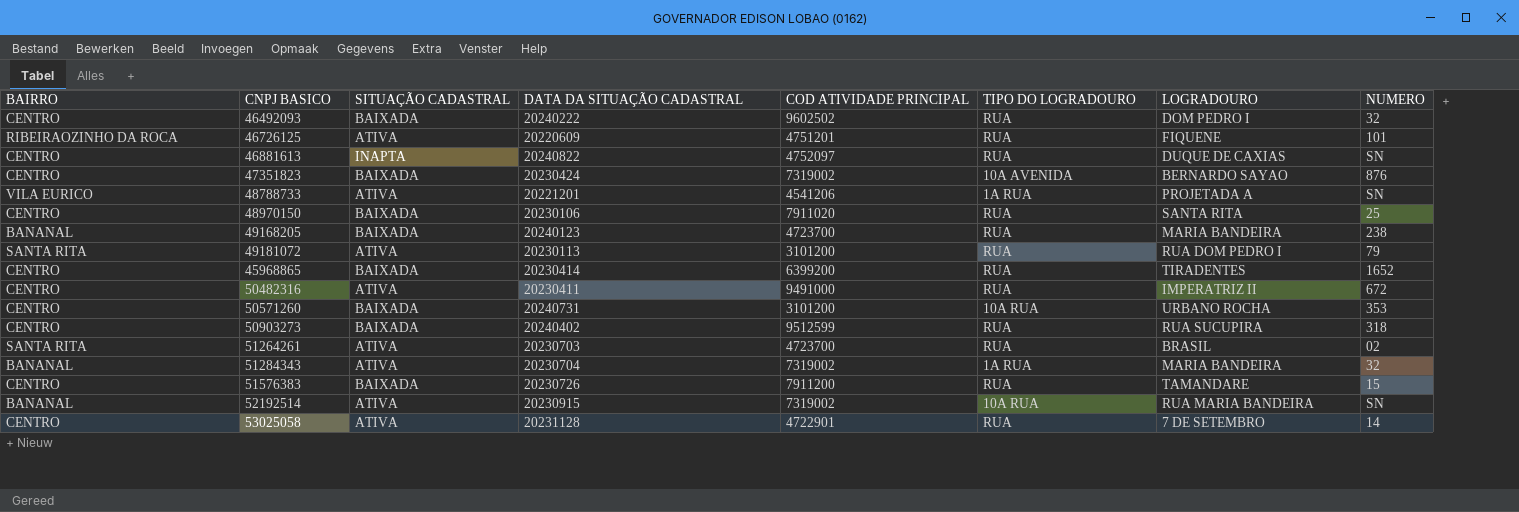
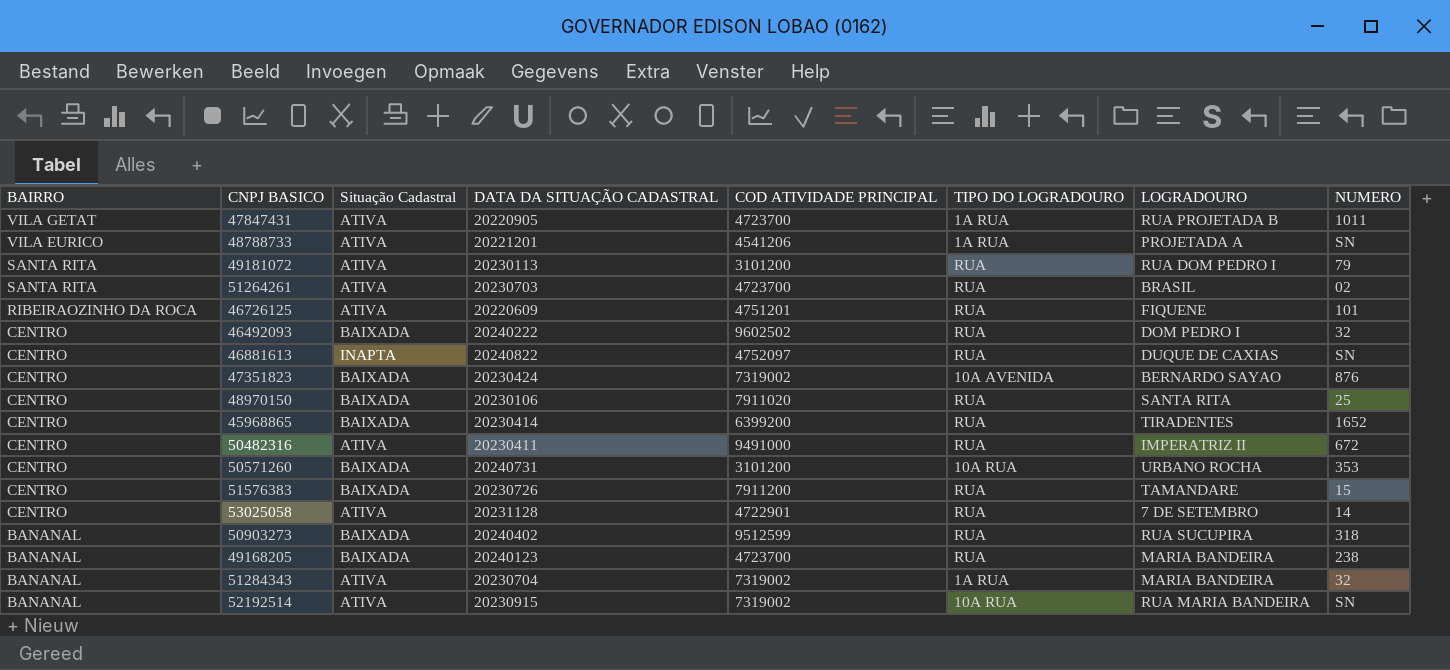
row order: none -> BAIRRO descending
column name: SITUAÇÃO CADASTRAL -> Situação Cadastral
row 47847431: none -> VILA GETAT | ATIVA | 20220905 | 4723700 | 1A RUA | RUA PROJETADA B | 1011
50903273 | BAIRRO: CENTRO -> BANANAL

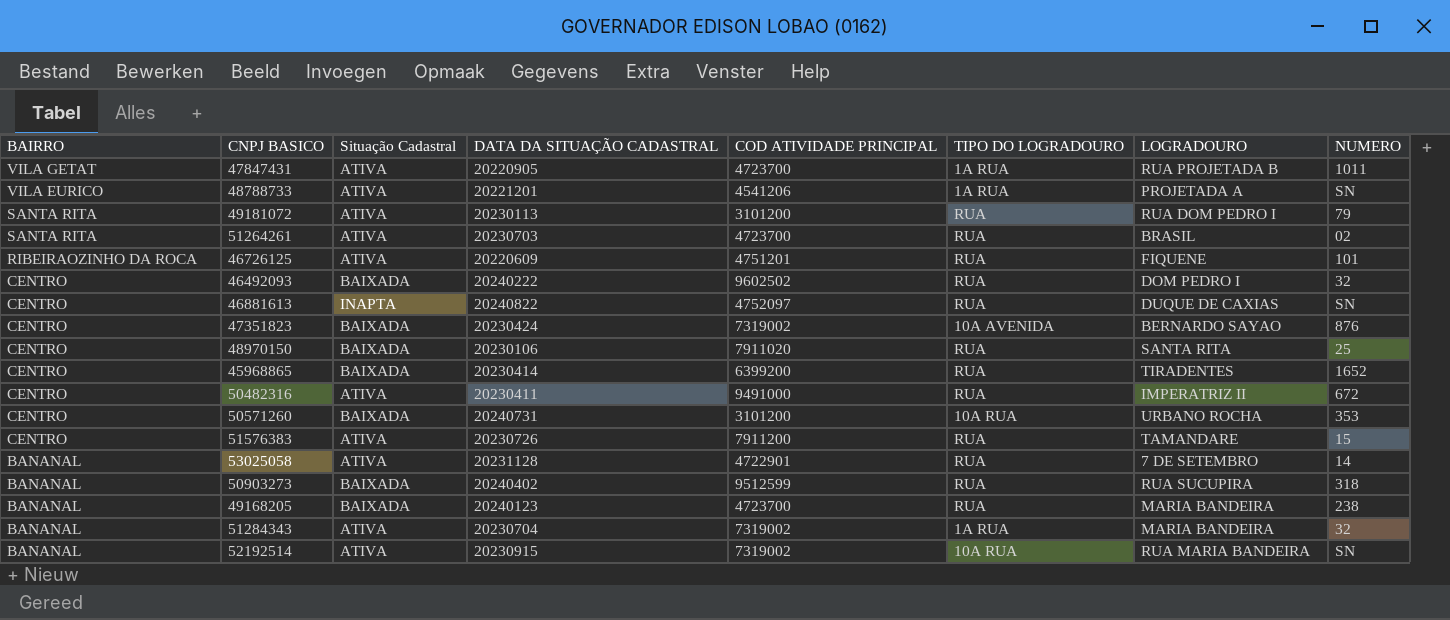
51576383 | Situação Cadastral: BAIXADA -> ATIVA
53025058 | BAIRRO: CENTRO -> BANANAL

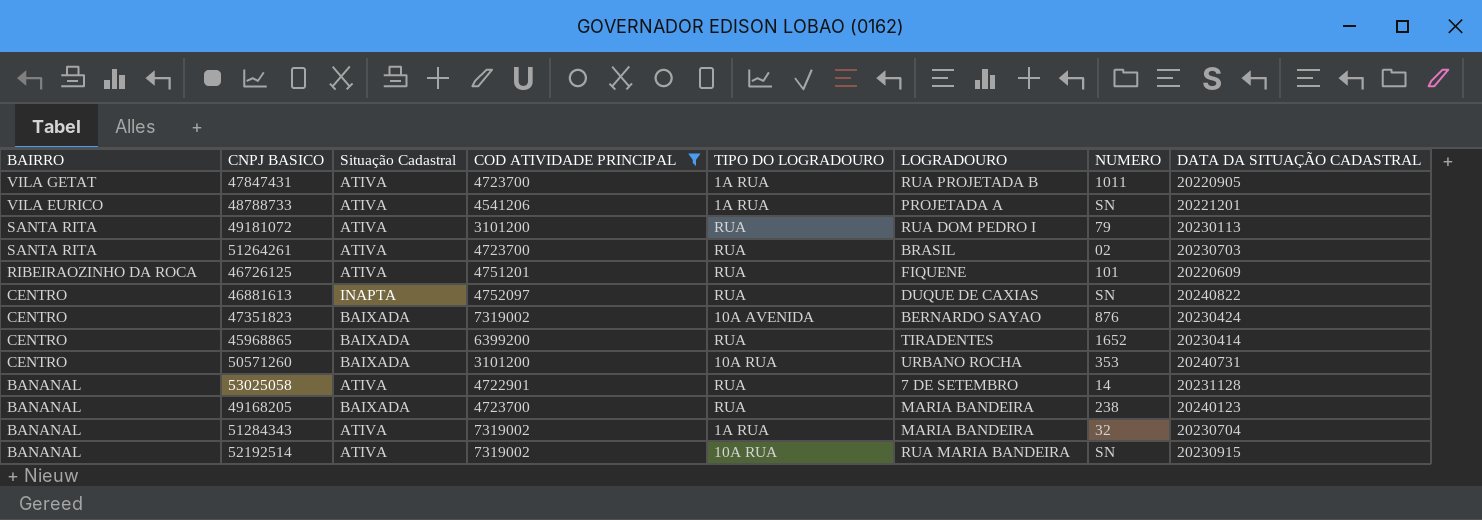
filter: none -> COD ATIVIDADE PRINCIPAL <= 7319002
column DATA DA SITUAÇÃO CADASTRAL | position: 4 -> 8

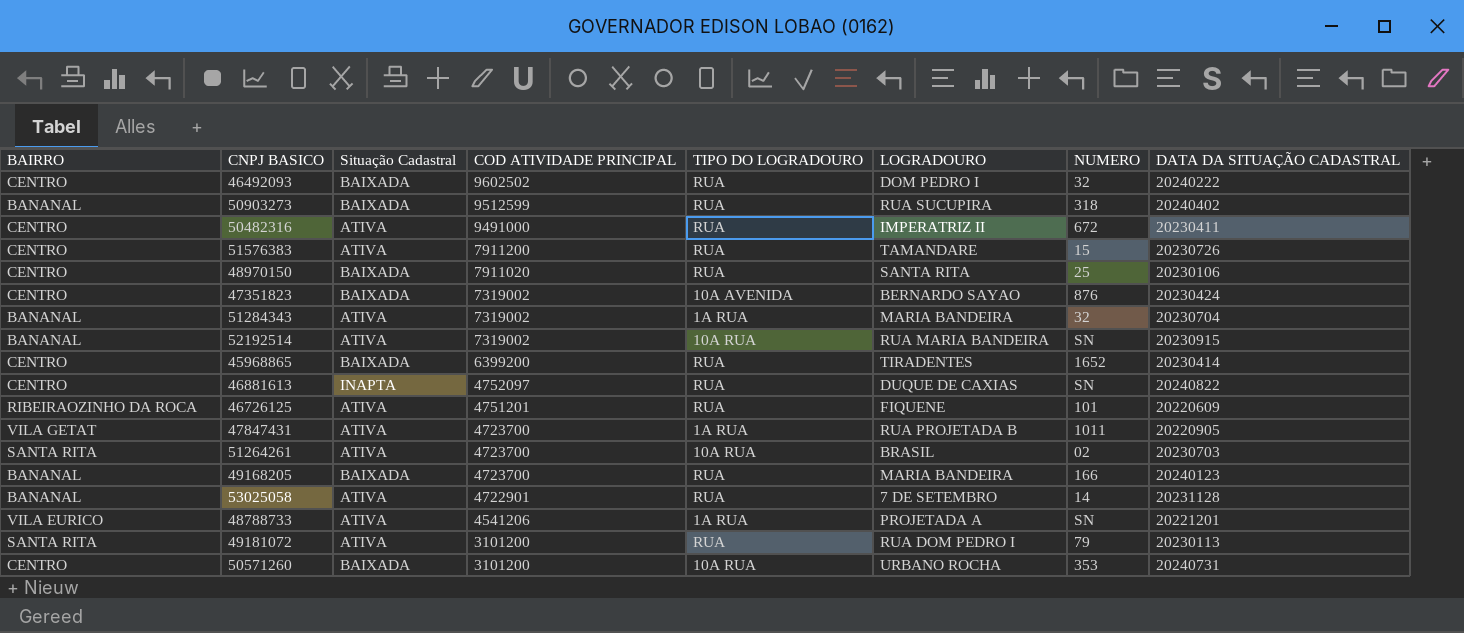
filter: COD ATIVIDADE PRINCIPAL <= 7319002 -> none
row order: BAIRRO descending -> COD ATIVIDADE PRINCIPAL descending
51264261 | TIPO DO LOGRADOURO: RUA -> 10A RUA
49168205 | NUMERO: 238 -> 166

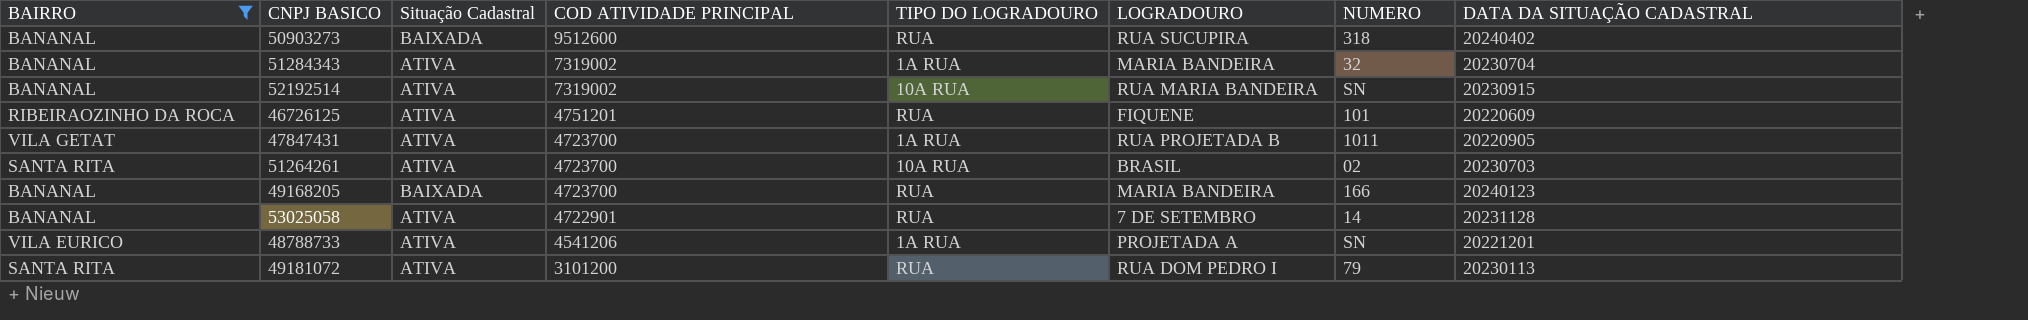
filter: none -> BAIRRO != CENTRO
50903273 | COD ATIVIDADE PRINCIPAL: 9512599 -> 9512600

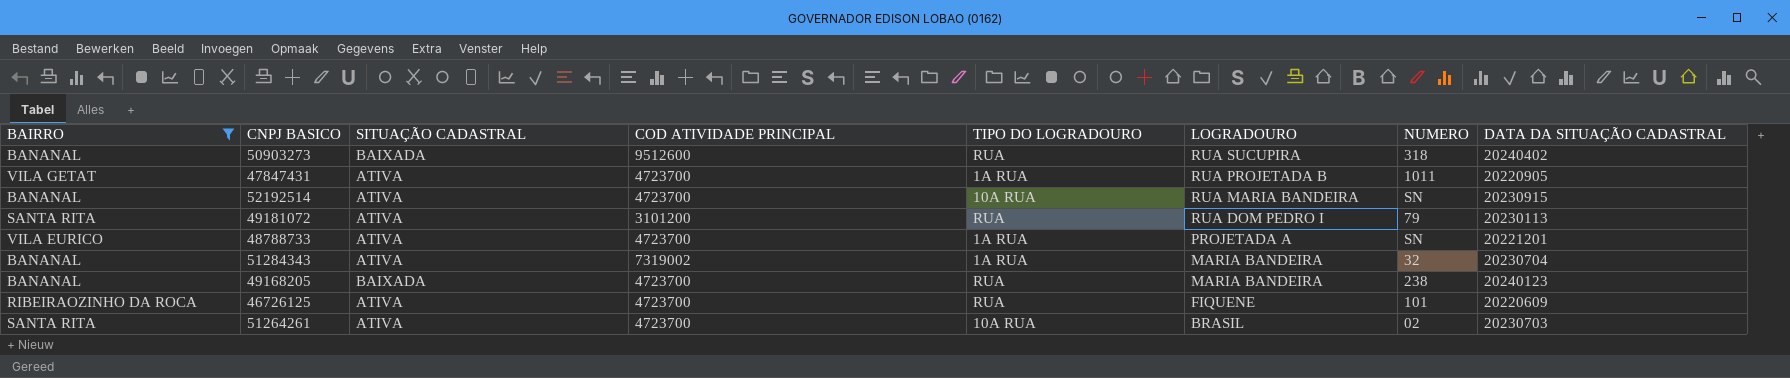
row order: COD ATIVIDADE PRINCIPAL descending -> LOGRADOURO descending
column name: Situação Cadastral -> SITUAÇÃO CADASTRAL
row 53025058: BANANAL | ATIVA | 4722901 | RUA | 7 DE SETEMBRO | 14 | 20231128 -> none
52192514 | COD ATIVIDADE PRINCIPAL: 7319002 -> 4723700
48788733 | COD ATIVIDADE PRINCIPAL: 4541206 -> 4723700
49168205 | NUMERO: 166 -> 238
46726125 | COD ATIVIDADE PRINCIPAL: 4751201 -> 4723700

